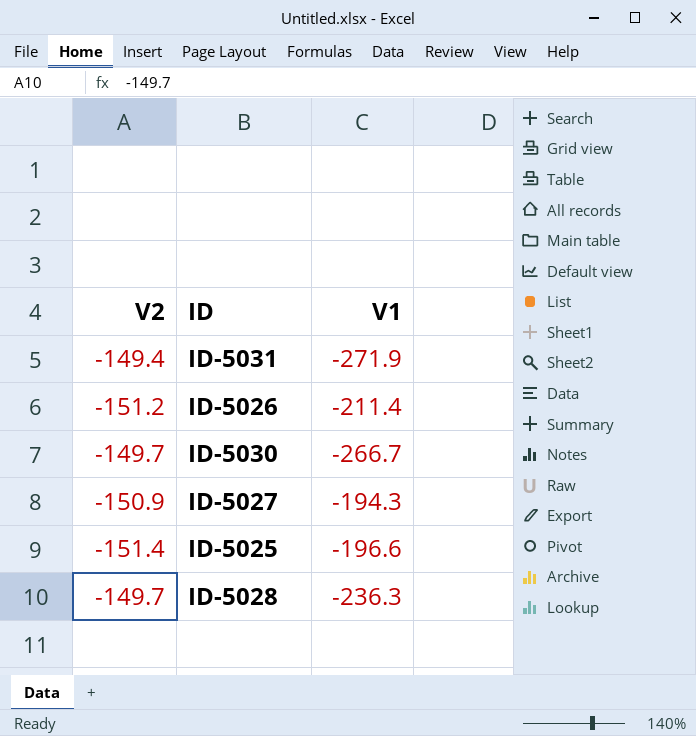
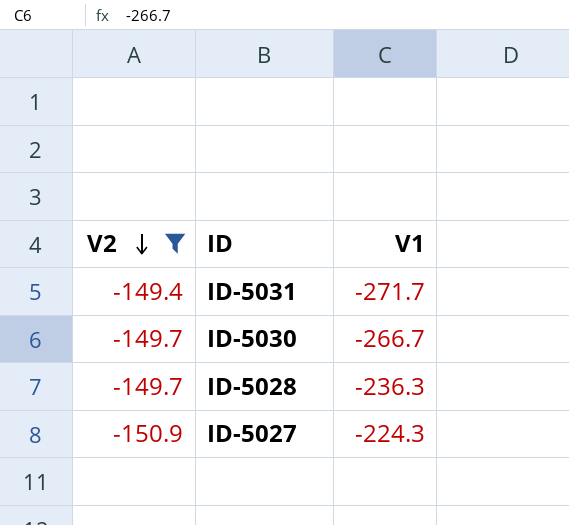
filter: none -> V2 >= -150.9
row order: none -> V2 descending
ID-5031 | V1: -271.9 -> -271.7
ID-5027 | V1: -194.3 -> -224.3

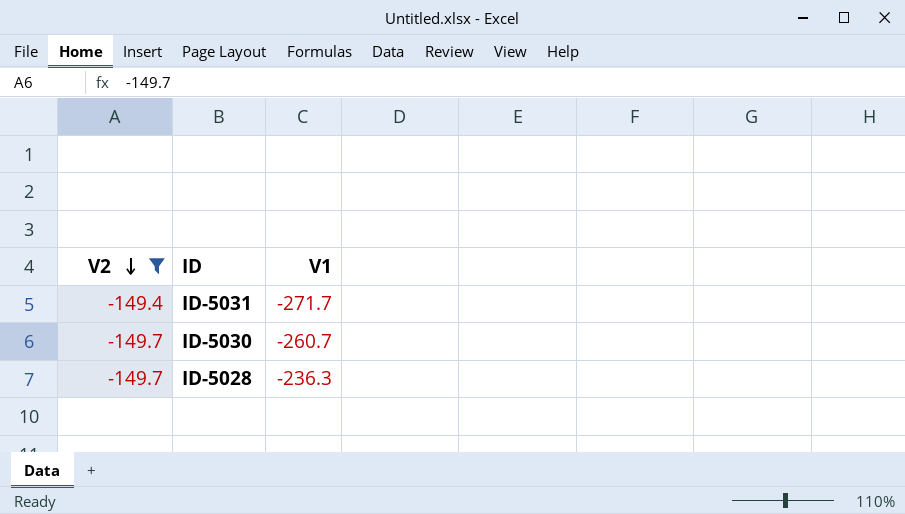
row ID-5027: -150.9 | -224.3 -> none
ID-5030 | V1: -266.7 -> -260.7

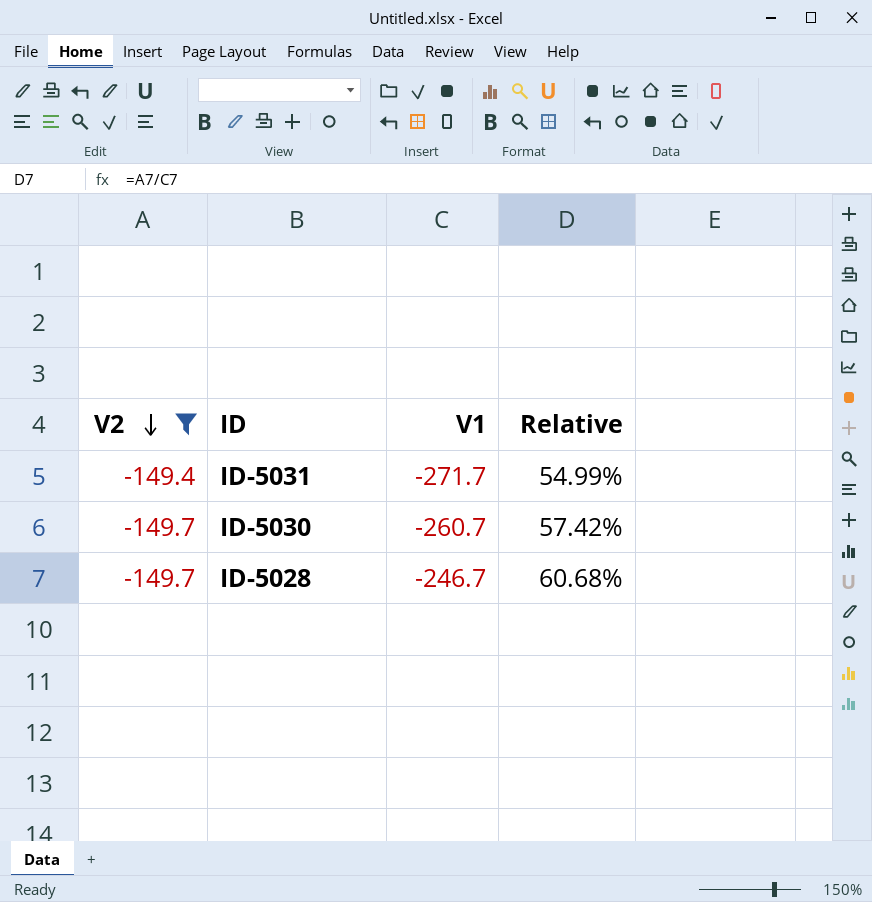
column Relative | formula: none -> [V2] / [V1]
ID-5028 | V1: -236.3 -> -246.7

